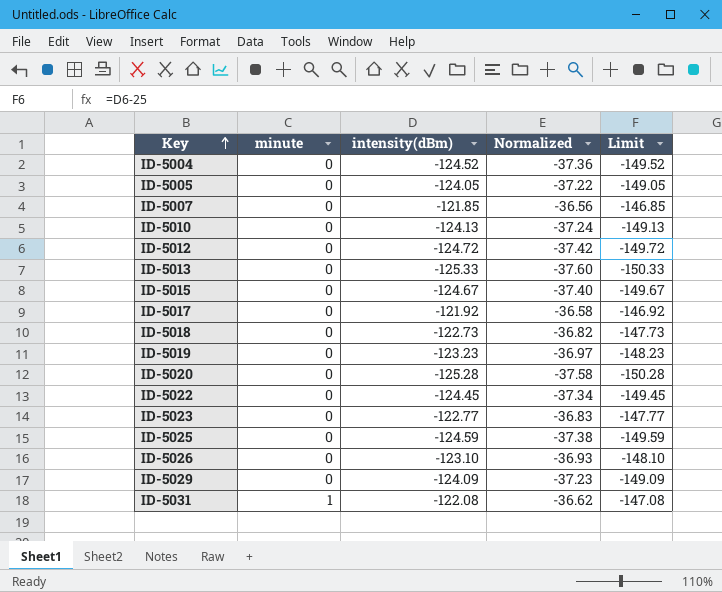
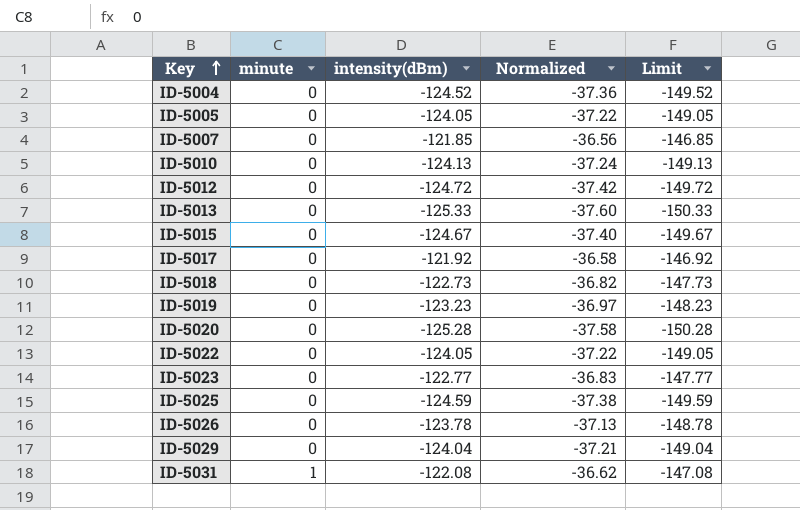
ID-5022 | intensity(dBm): -124.45 -> -124.05
ID-5022 | Normalized: -37.34 -> -37.22
ID-5022 | Limit: -149.45 -> -149.05
ID-5026 | intensity(dBm): -123.10 -> -123.78
ID-5026 | Normalized: -36.93 -> -37.13
ID-5026 | Limit: -148.10 -> -148.78
ID-5029 | intensity(dBm): -124.09 -> -124.04
ID-5029 | Normalized: -37.23 -> -37.21
ID-5029 | Limit: -149.09 -> -149.04

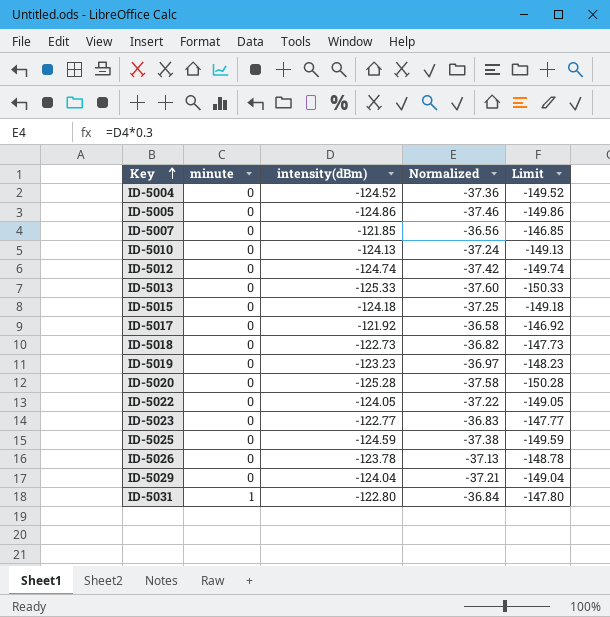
ID-5005 | intensity(dBm): -124.05 -> -124.86
ID-5005 | Normalized: -37.22 -> -37.46
ID-5005 | Limit: -149.05 -> -149.86
ID-5012 | intensity(dBm): -124.72 -> -124.74
ID-5012 | Limit: -149.72 -> -149.74
ID-5015 | intensity(dBm): -124.67 -> -124.18
ID-5015 | Normalized: -37.40 -> -37.25
ID-5015 | Limit: -149.67 -> -149.18
ID-5031 | intensity(dBm): -122.08 -> -122.80
ID-5031 | Normalized: -36.62 -> -36.84
ID-5031 | Limit: -147.08 -> -147.80

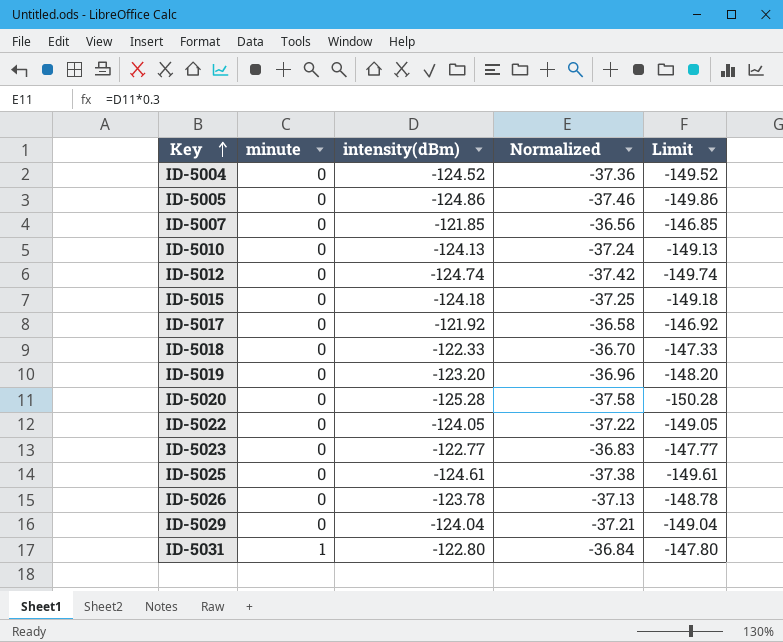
row ID-5013: 0 | -125.33 | -37.60 | -150.33 -> none
ID-5018 | intensity(dBm): -122.73 -> -122.33
ID-5018 | Normalized: -36.82 -> -36.70
ID-5018 | Limit: -147.73 -> -147.33
ID-5019 | intensity(dBm): -123.23 -> -123.20
ID-5019 | Normalized: -36.97 -> -36.96
ID-5019 | Limit: -148.23 -> -148.20
ID-5025 | intensity(dBm): -124.59 -> -124.61
ID-5025 | Limit: -149.59 -> -149.61

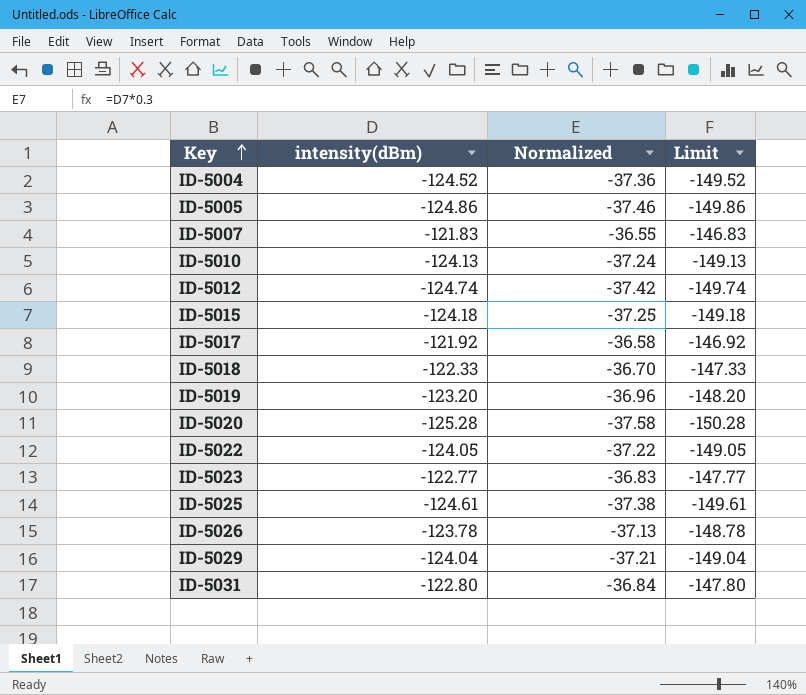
column minute | position: 2 -> none
ID-5007 | intensity(dBm): -121.85 -> -121.83
ID-5007 | Normalized: -36.56 -> -36.55
ID-5007 | Limit: -146.85 -> -146.83

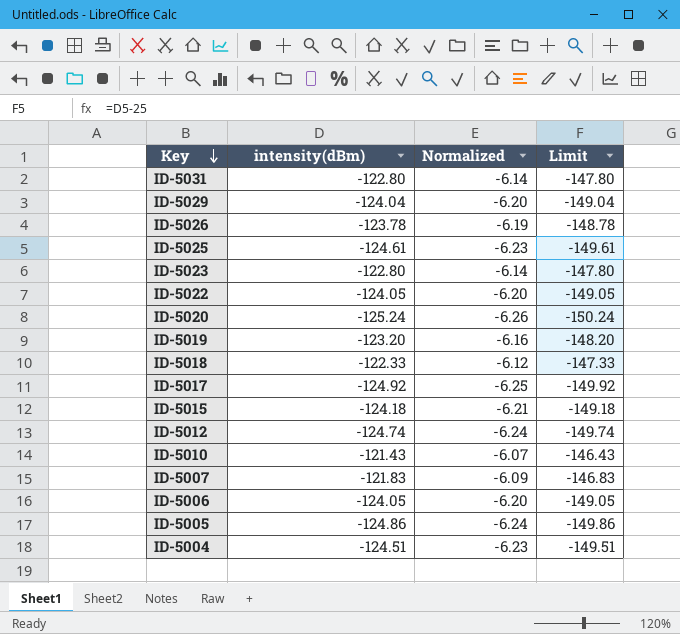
row order: Key ascending -> Key descending
column Normalized | formula: [intensity(dBm)] * 0.3 -> [intensity(dBm)] * 0.05
ID-5023 | intensity(dBm): -122.77 -> -122.80
ID-5023 | Limit: -147.77 -> -147.80
ID-5020 | intensity(dBm): -125.28 -> -125.24
ID-5020 | Limit: -150.28 -> -150.24
ID-5017 | intensity(dBm): -121.92 -> -124.92
ID-5017 | Limit: -146.92 -> -149.92
ID-5010 | intensity(dBm): -124.13 -> -121.43
ID-5010 | Limit: -149.13 -> -146.43
row ID-5006: none -> -124.05 | -6.20 | -149.05
ID-5004 | intensity(dBm): -124.52 -> -124.51
ID-5004 | Limit: -149.52 -> -149.51

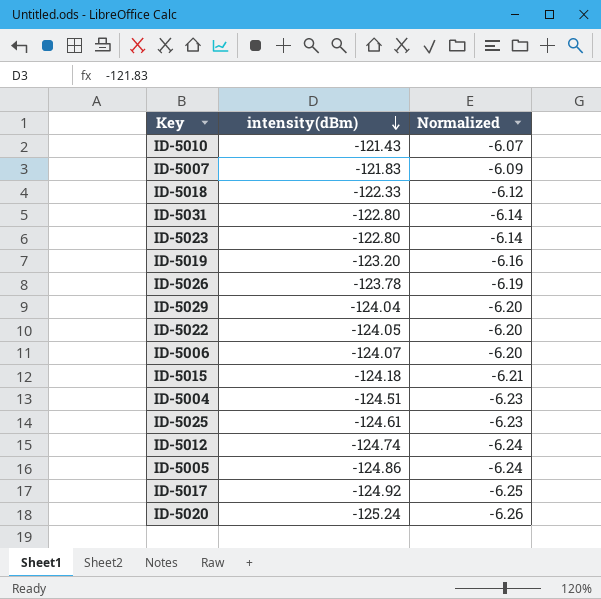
row order: Key descending -> intensity(dBm) descending
column Limit | formula: [intensity(dBm)] - 25 -> none
ID-5006 | intensity(dBm): -124.05 -> -124.07

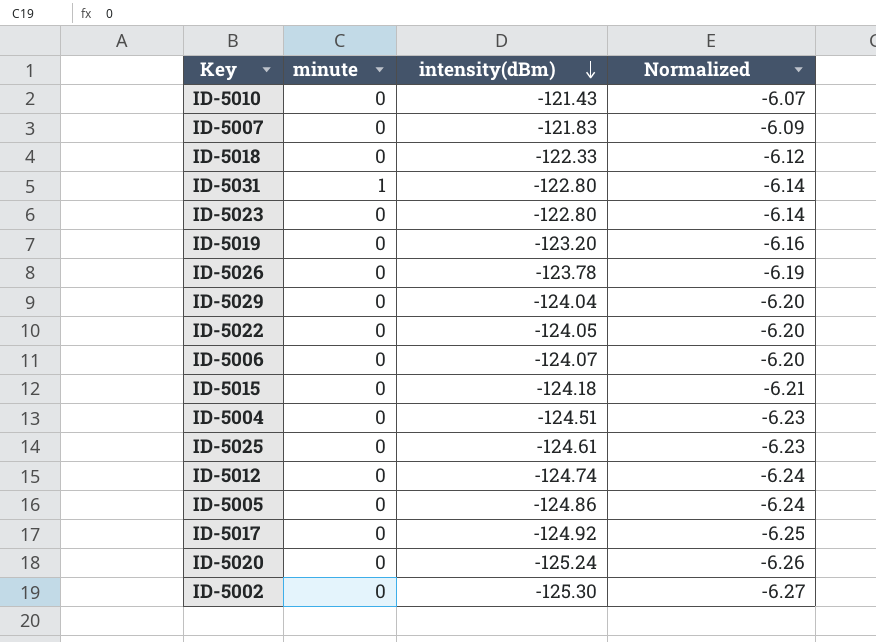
column minute | position: none -> 2
row ID-5002: none -> 0 | -125.30 | -6.27

